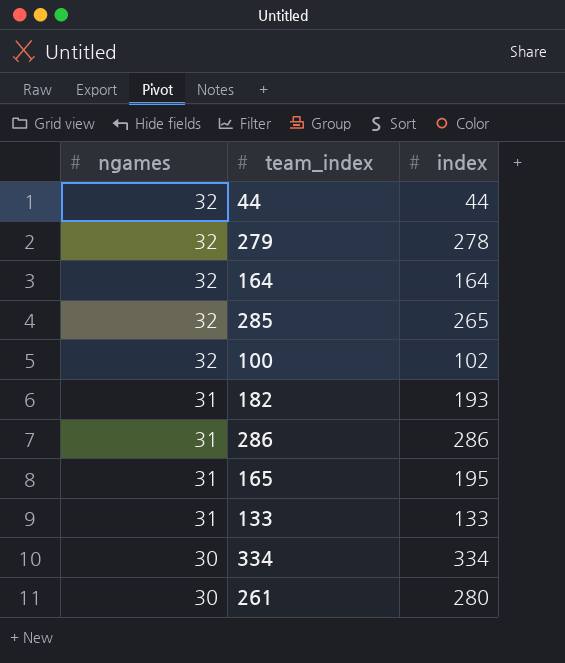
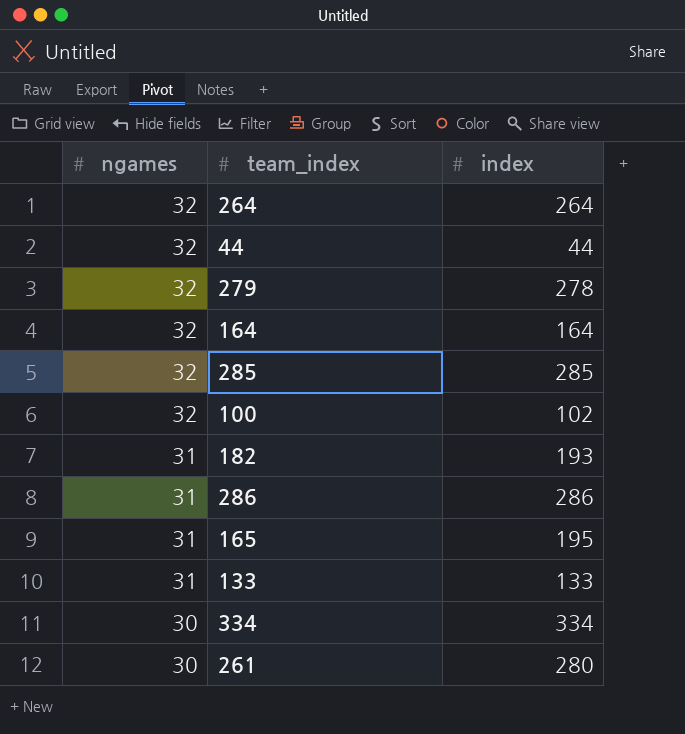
row 264: none -> 32 | 264
285 | index: 265 -> 285

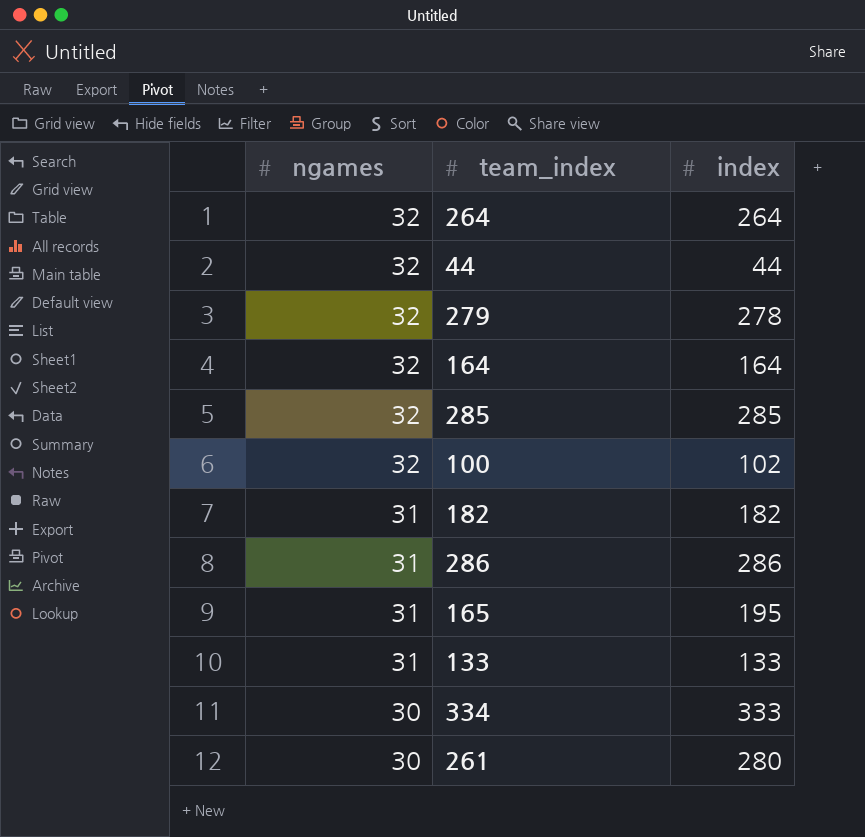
182 | index: 193 -> 182
334 | index: 334 -> 333

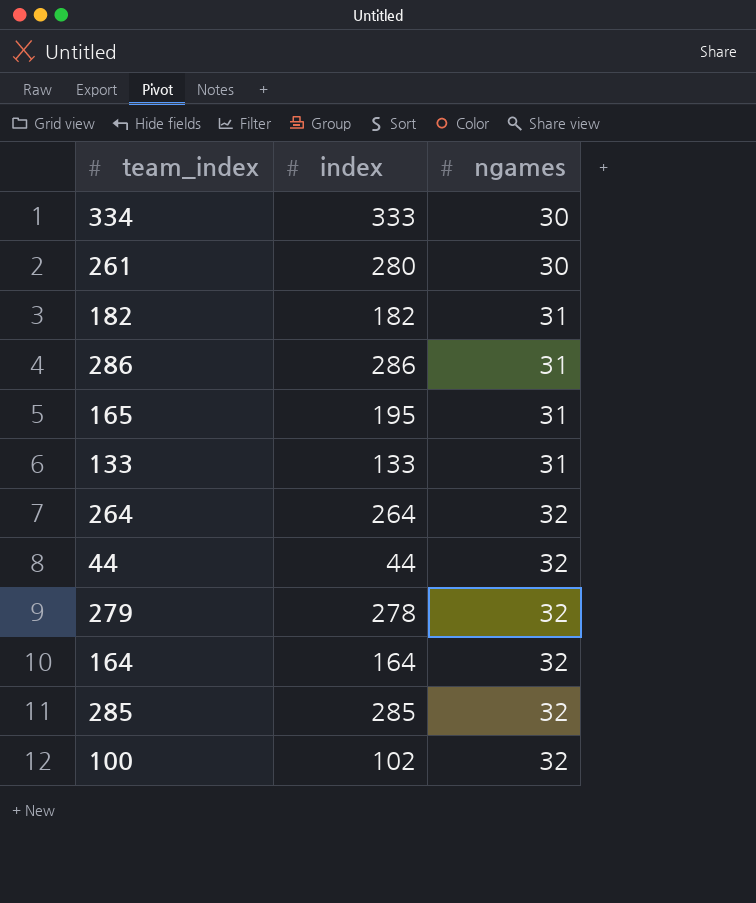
row order: ngames descending -> ngames ascending
column ngames | position: 1 -> 3

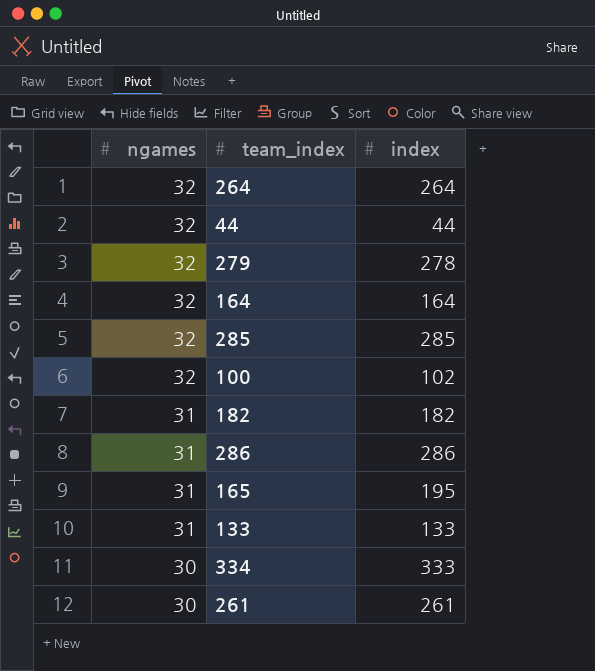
row order: ngames ascending -> ngames descending
column ngames | position: 3 -> 1
261 | index: 280 -> 261

